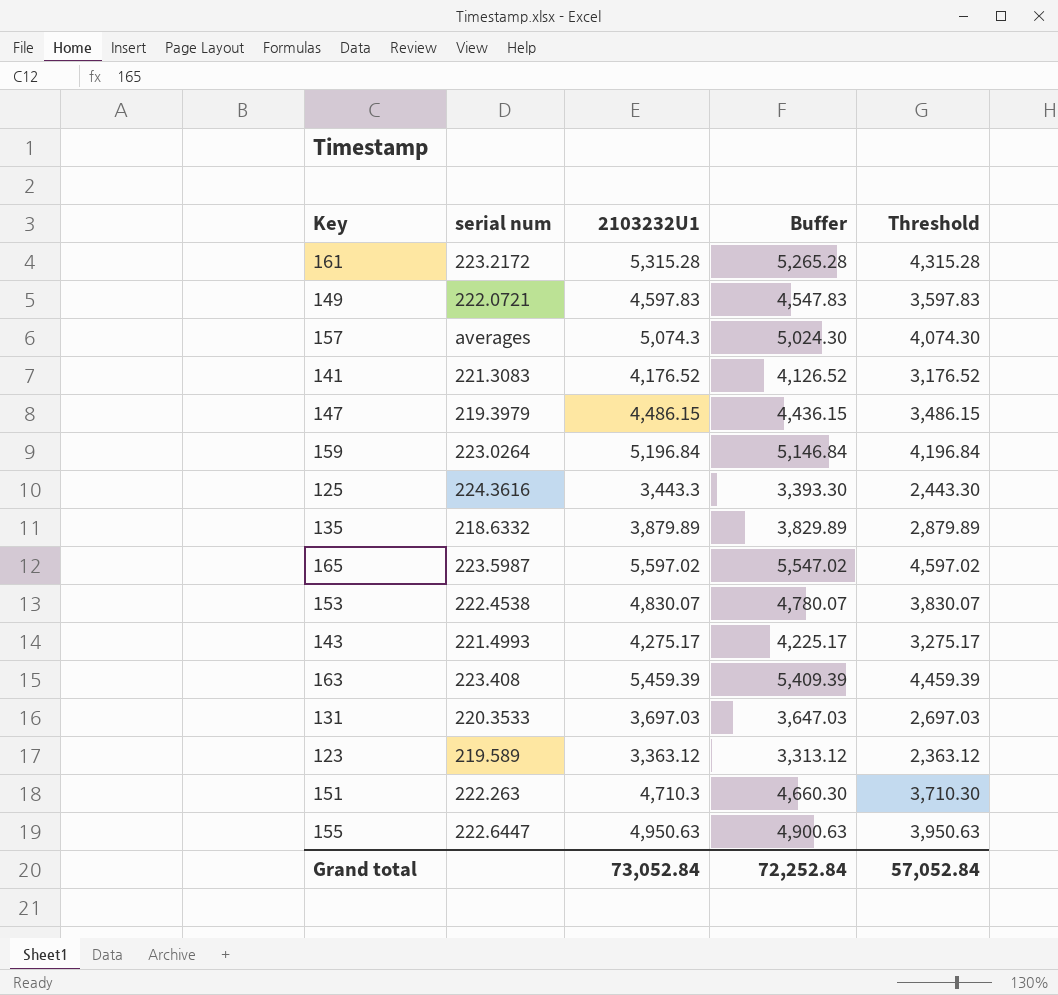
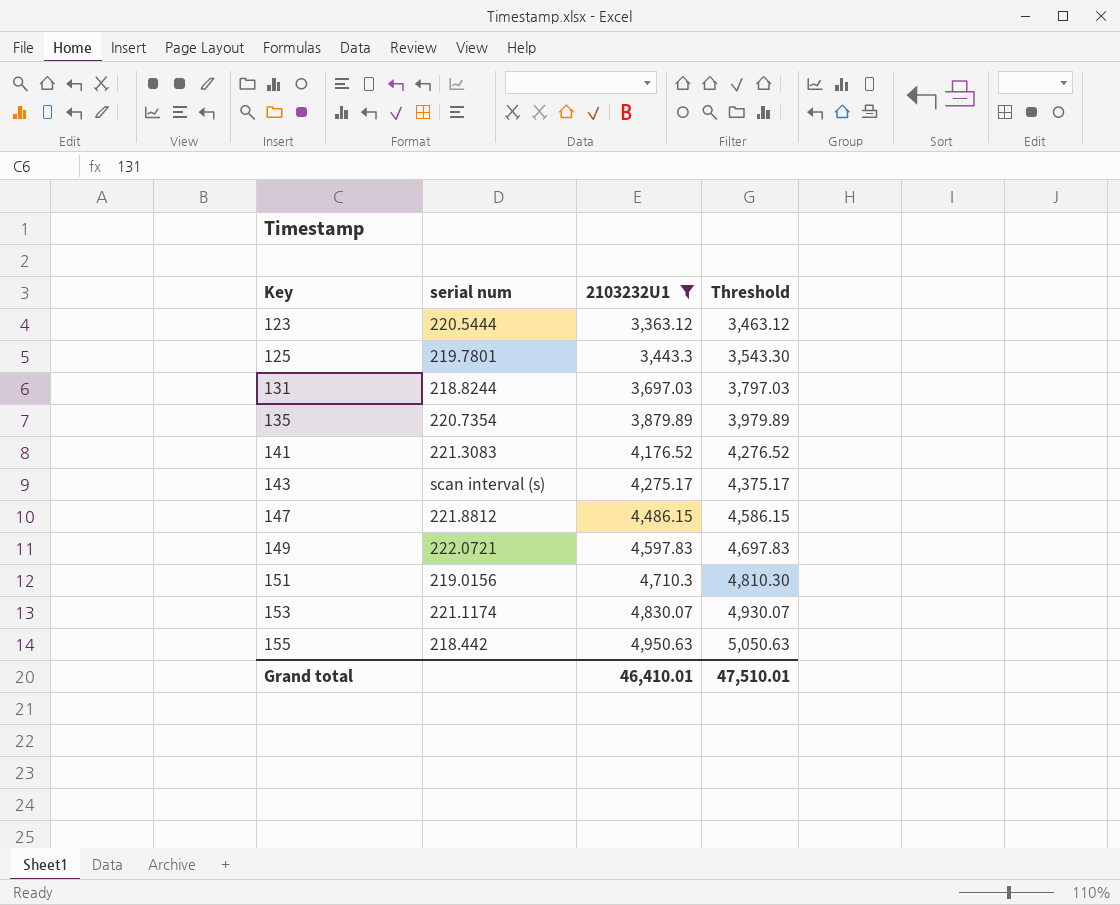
filter: none -> 2103232U1 <= 4,950.63
row order: none -> Key ascending
column Buffer | formula: [2103232U1] - 50 -> none
column Threshold | formula: [2103232U1] - 1000 -> [2103232U1] + 100
123 | serial num: 219.589 -> 220.5444
125 | serial num: 224.3616 -> 219.7801
131 | serial num: 220.3533 -> 218.8244
135 | serial num: 218.6332 -> 220.7354
143 | serial num: 221.4993 -> scan interval (s)
147 | serial num: 219.3979 -> 221.8812
151 | serial num: 222.263 -> 219.0156
153 | serial num: 222.4538 -> 221.1174
155 | serial num: 222.6447 -> 218.442
Grand total | 2103232U1: 73,052.84 -> 46,410.01
Grand total | Threshold: 57,052.84 -> 47,510.01

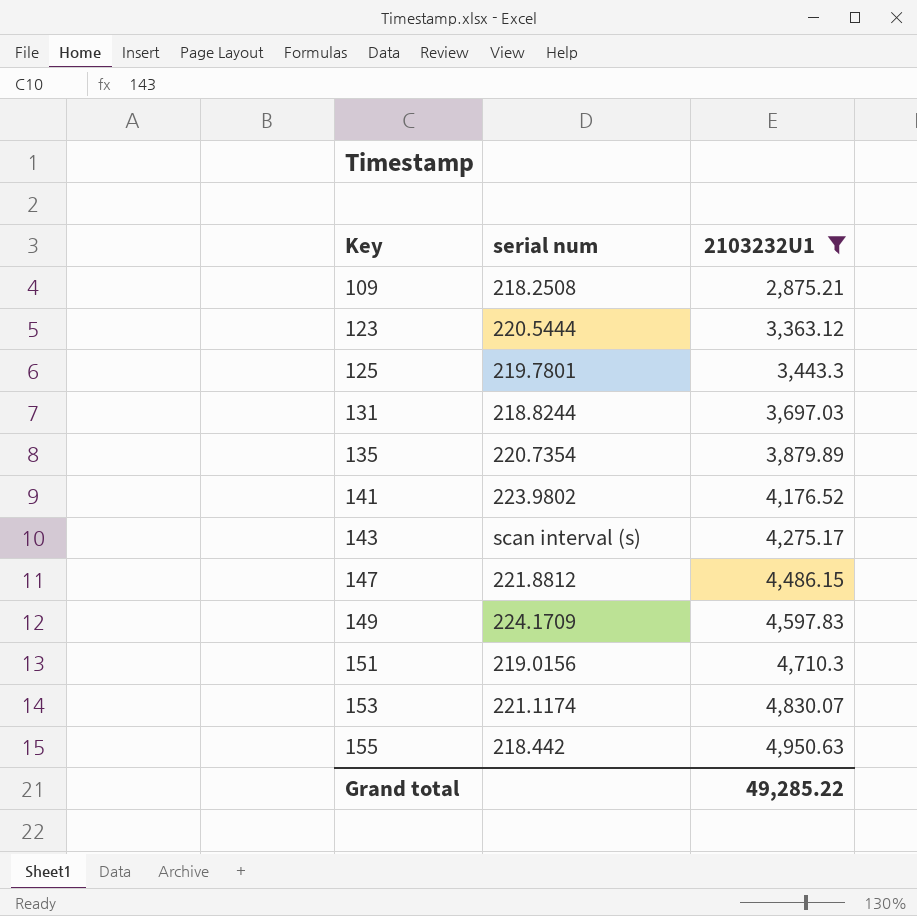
column Threshold | formula: [2103232U1] + 100 -> none
row 109: none -> 218.2508 | 2,875.21
141 | serial num: 221.3083 -> 223.9802
149 | serial num: 222.0721 -> 224.1709
Grand total | 2103232U1: 46,410.01 -> 49,285.22

